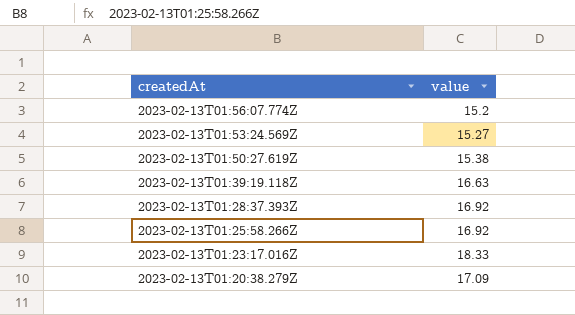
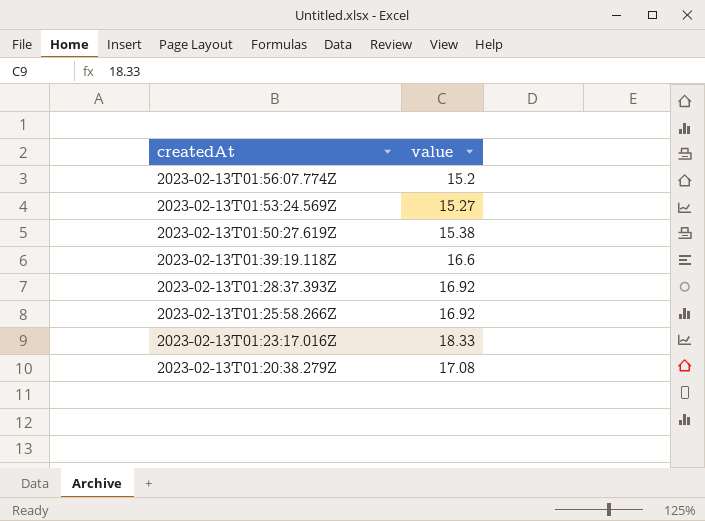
2023-02-13T01:39:19.118Z | value: 16.63 -> 16.6
2023-02-13T01:20:38.279Z | value: 17.09 -> 17.08

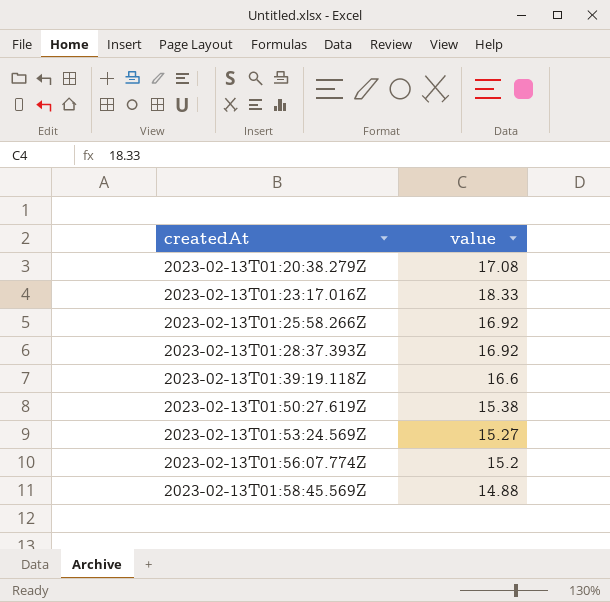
row order: createdAt descending -> createdAt ascending
row 2023-02-13T01:58:45.569Z: none -> 14.88

